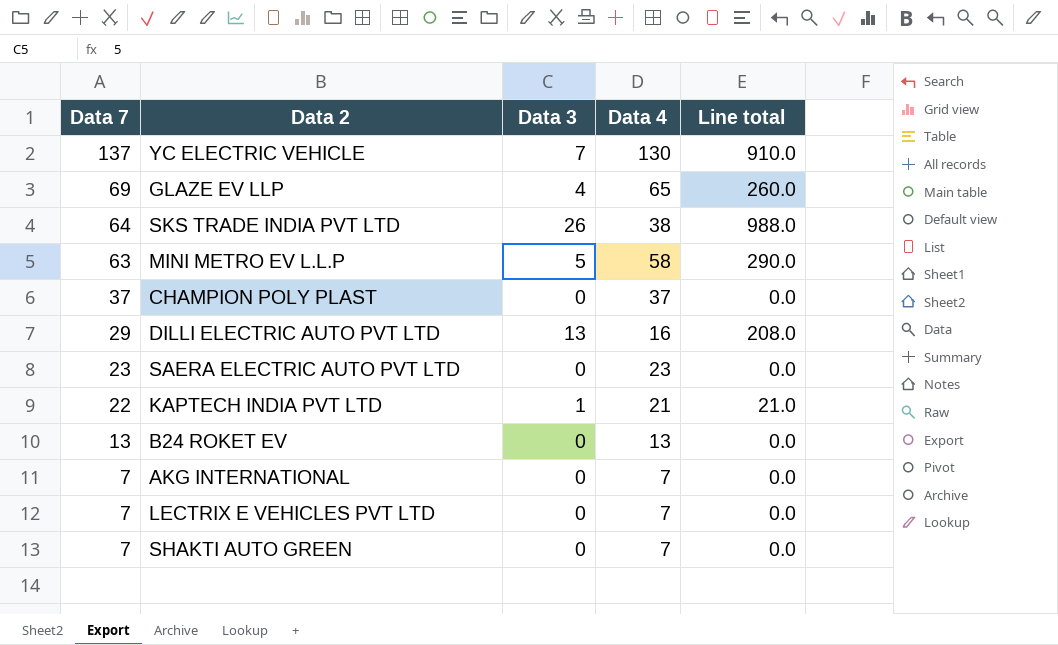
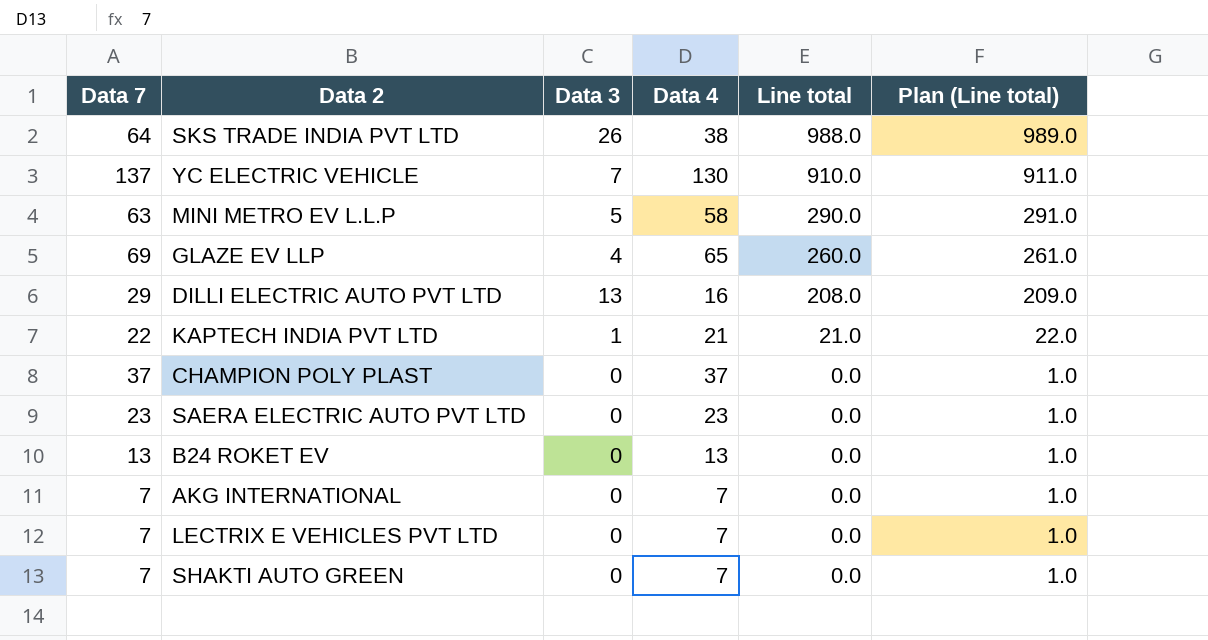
row order: Data 7 descending -> Line total descending
column Plan (Line total) | formula: none -> [Line total] + 1

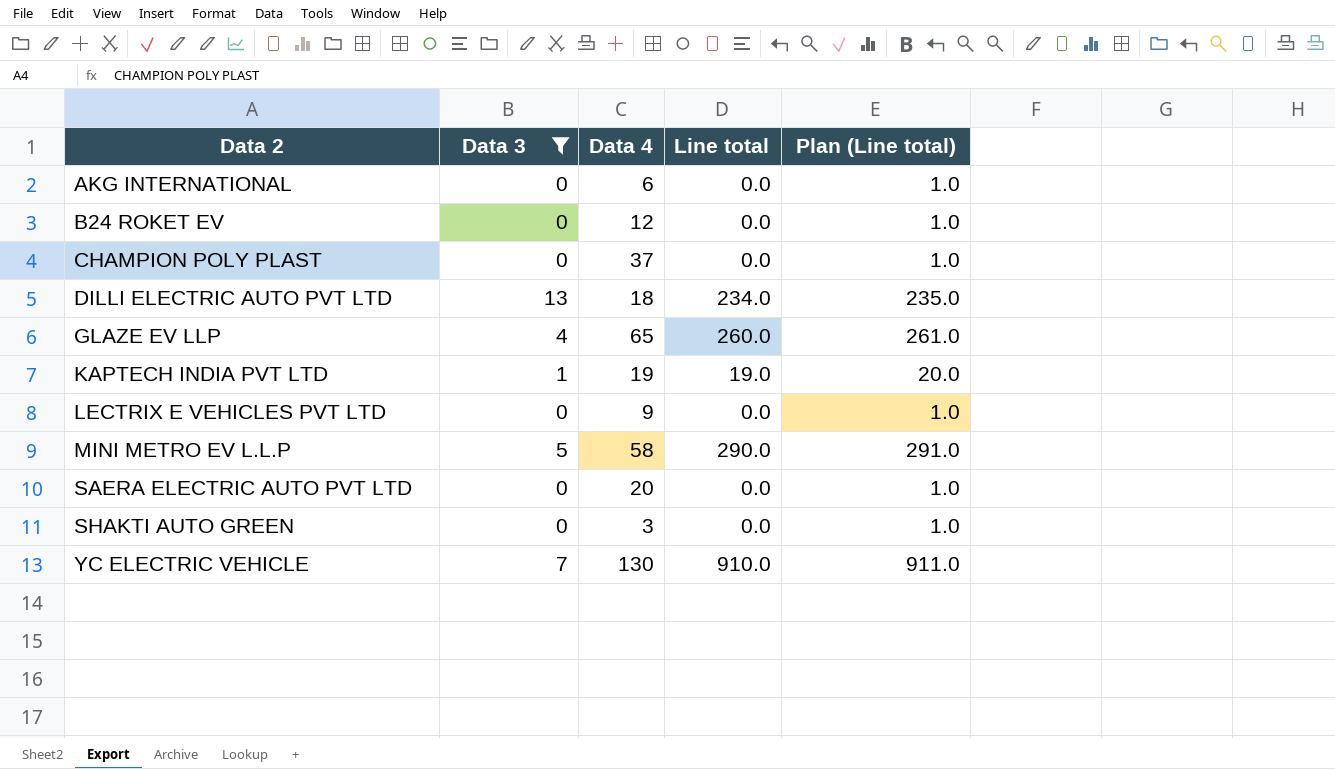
filter: none -> Data 3 != 26
row order: Line total descending -> Data 2 ascending
column Data 7 | formula: [Data 3] + [Data 4] -> none
AKG INTERNATIONAL | Data 4: 7 -> 6
B24 ROKET EV | Data 4: 13 -> 12
DILLI ELECTRIC AUTO PVT LTD | Data 4: 16 -> 18
DILLI ELECTRIC AUTO PVT LTD | Line total: 208.0 -> 234.0
DILLI ELECTRIC AUTO PVT LTD | Plan (Line total): 209.0 -> 235.0
KAPTECH INDIA PVT LTD | Data 4: 21 -> 19
KAPTECH INDIA PVT LTD | Line total: 21.0 -> 19.0
KAPTECH INDIA PVT LTD | Plan (Line total): 22.0 -> 20.0
LECTRIX E VEHICLES PVT LTD | Data 4: 7 -> 9
SAERA ELECTRIC AUTO PVT LTD | Data 4: 23 -> 20
SHAKTI AUTO GREEN | Data 4: 7 -> 3

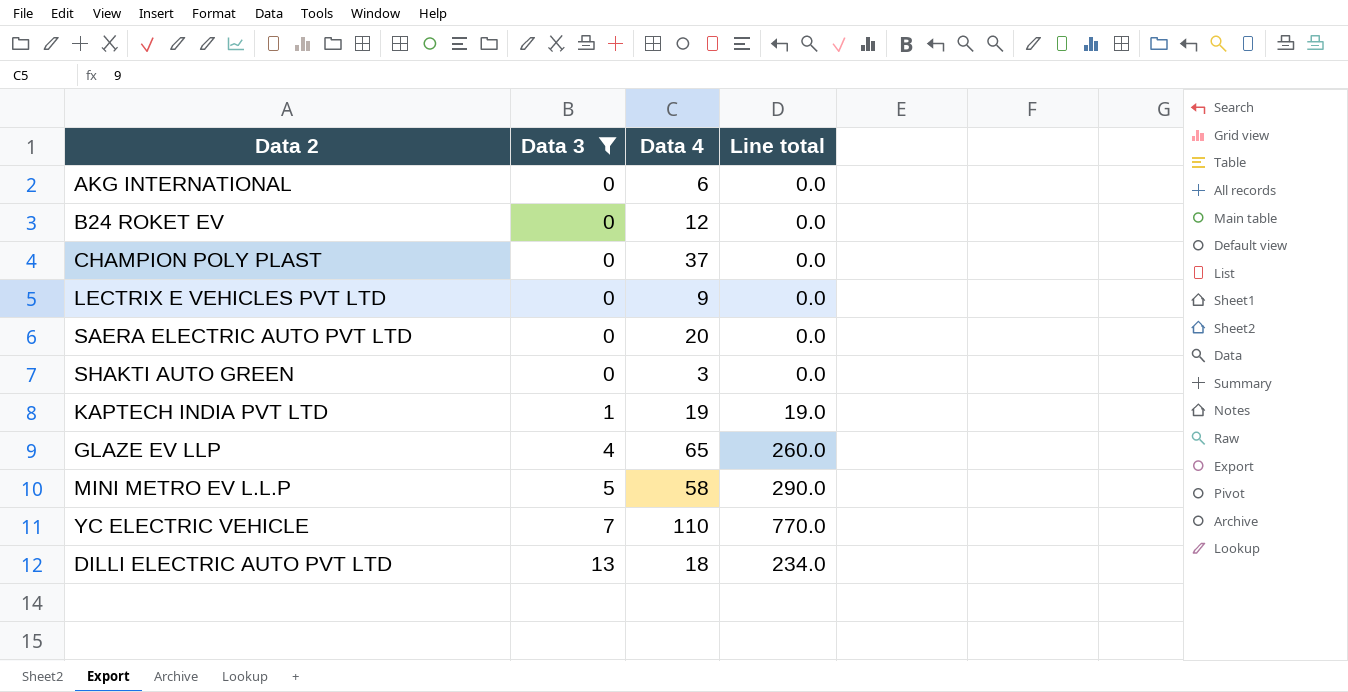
row order: Data 2 ascending -> Data 3 ascending
column Plan (Line total) | formula: [Line total] + 1 -> none
YC ELECTRIC VEHICLE | Data 4: 130 -> 110
YC ELECTRIC VEHICLE | Line total: 910.0 -> 770.0

